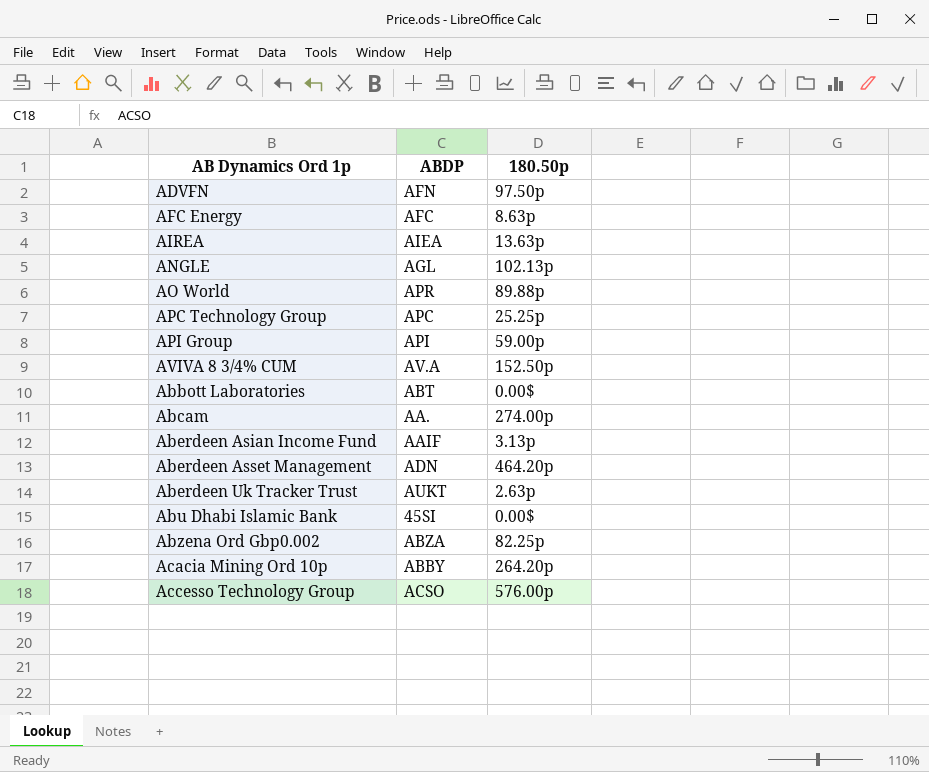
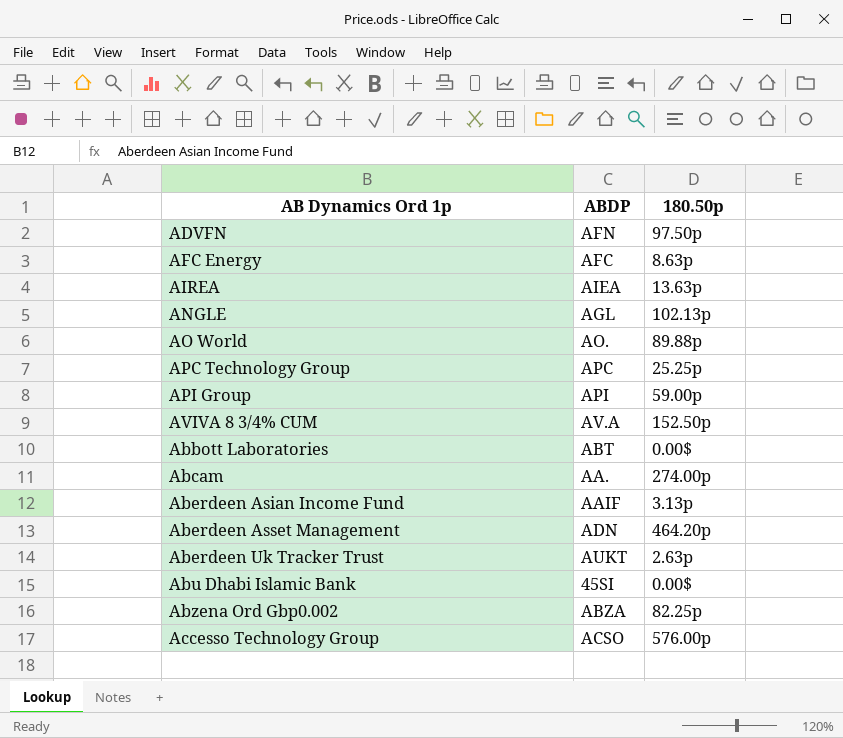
row Acacia Mining Ord 10p: ABBY | 264.20p -> none
AO World | ABDP: APR -> AO.

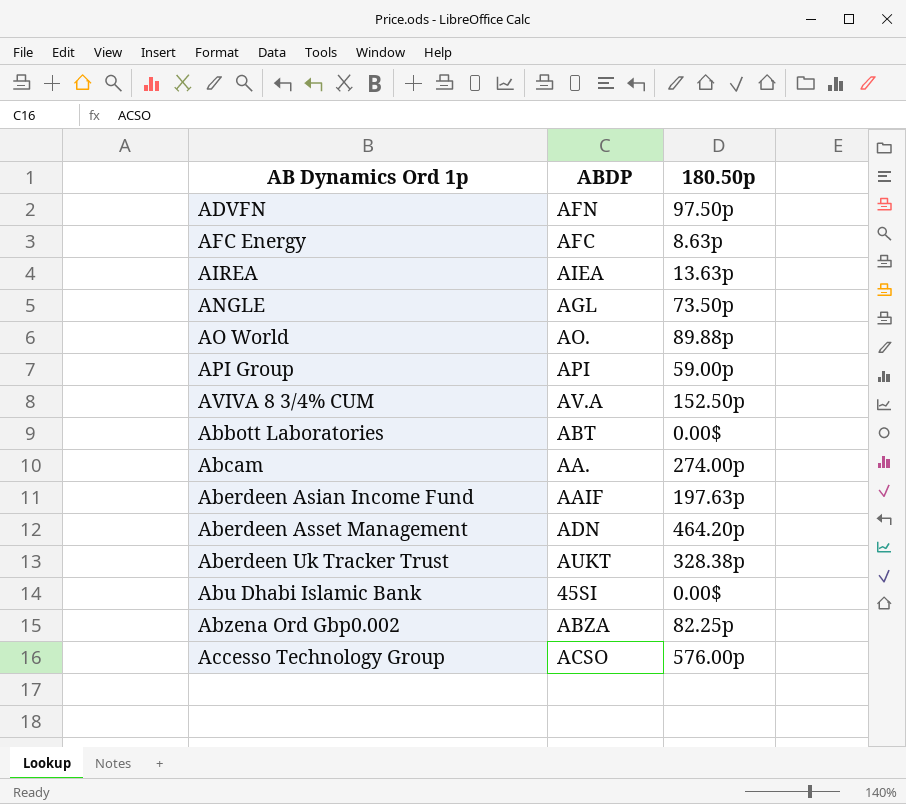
row APC Technology Group: APC | 25.25p -> none
ANGLE | 180.50p: 102.13p -> 73.50p
Aberdeen Asian Income Fund | 180.50p: 3.13p -> 197.63p
Aberdeen Uk Tracker Trust | 180.50p: 2.63p -> 328.38p

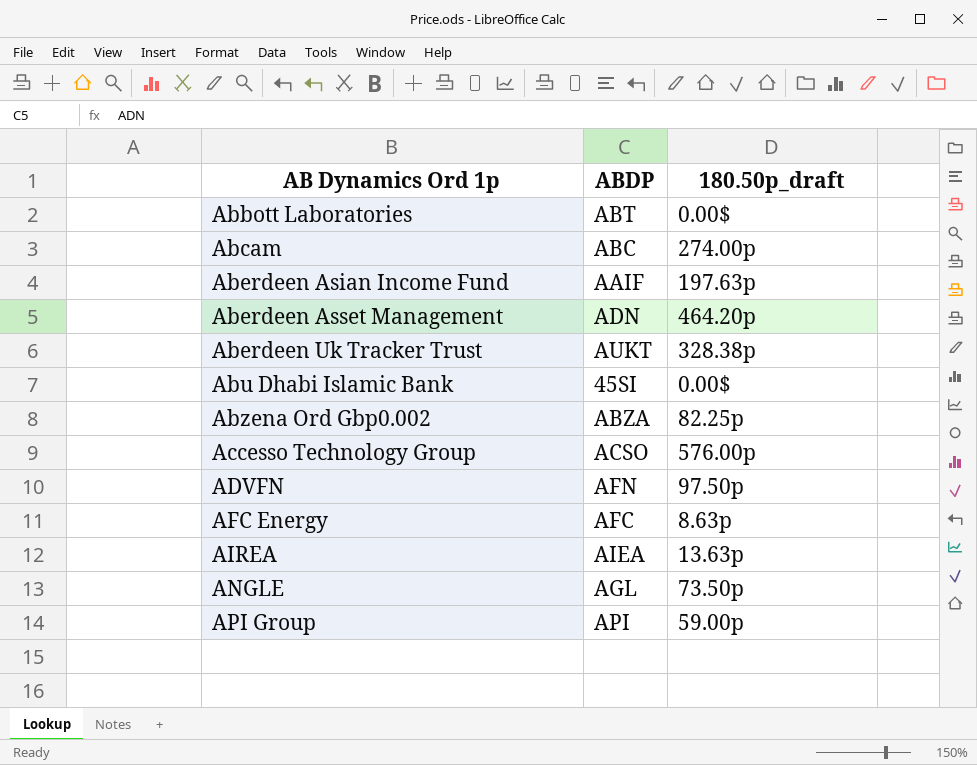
row order: none -> AB Dynamics Ord 1p ascending
column name: 180.50p -> 180.50p_draft
row AO World: AO. | 89.88p -> none
row AVIVA 8 3/4% CUM: AV.A | 152.50p -> none
Abcam | ABDP: AA. -> ABC

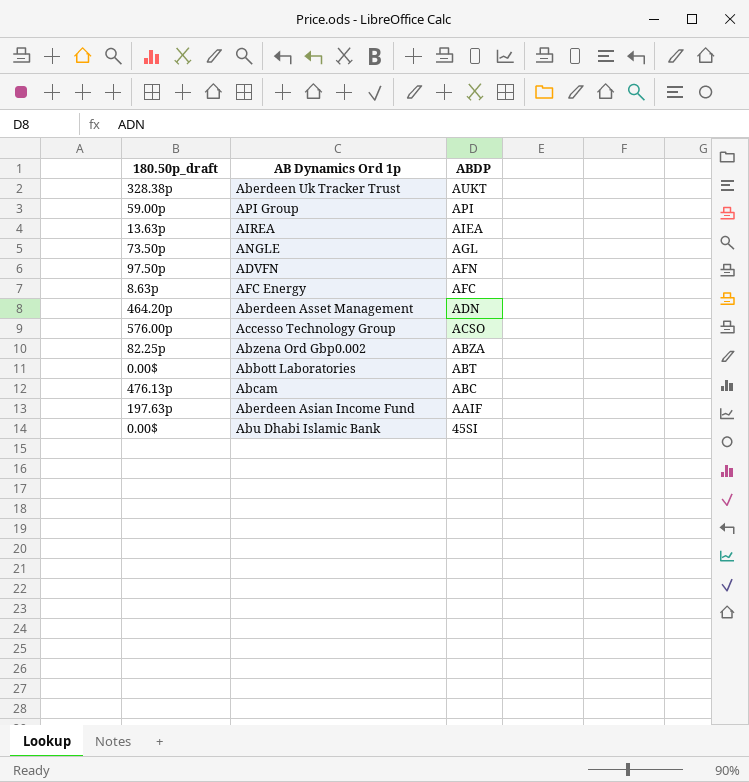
row order: AB Dynamics Ord 1p ascending -> ABDP descending
column 180.50p_draft | position: 3 -> 1
Abcam | 180.50p_draft: 274.00p -> 476.13p

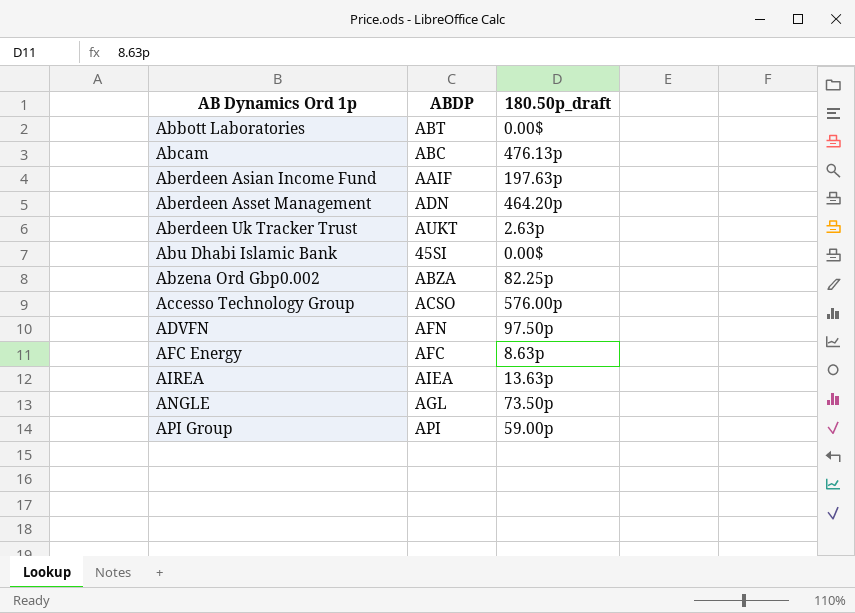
row order: ABDP descending -> AB Dynamics Ord 1p ascending
column 180.50p_draft | position: 1 -> 3
Aberdeen Uk Tracker Trust | 180.50p_draft: 328.38p -> 2.63p

